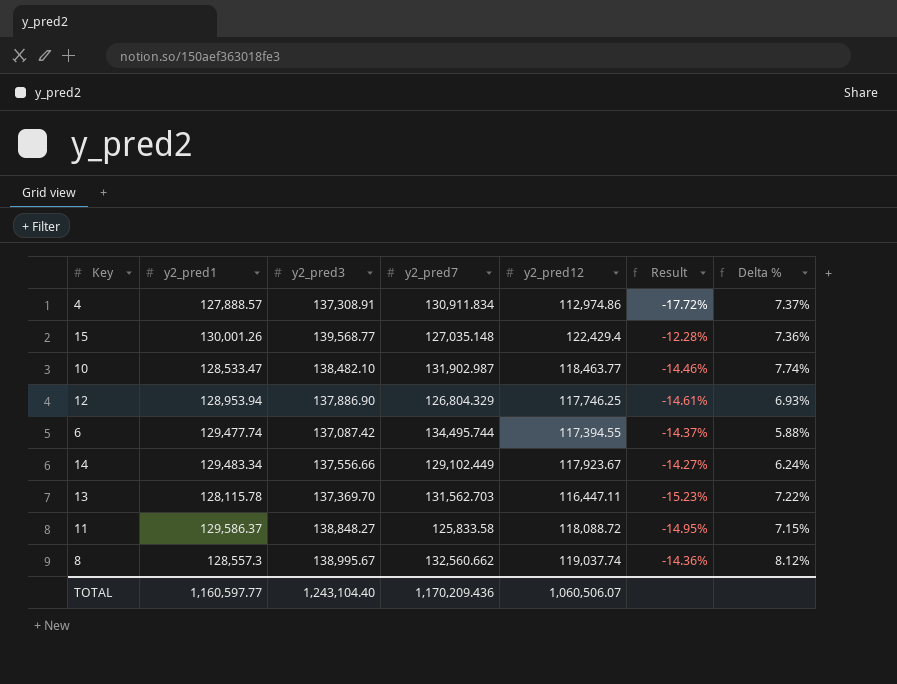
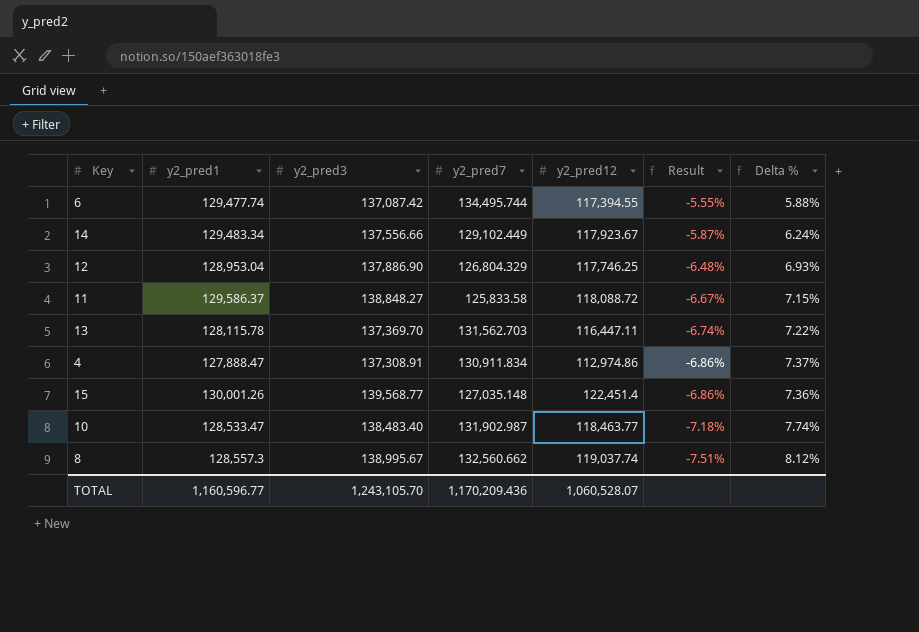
row order: none -> Result descending
column Result | formula: ([y2_pred12] - [y2_pred3]) / [y2_pred3] -> ([y2_pred1] - [y2_pred3]) / [y2_pred3]
12 | y2_pred1: 128,953.94 -> 128,953.04
4 | y2_pred1: 127,888.57 -> 127,888.47
15 | y2_pred12: 122,429.4 -> 122,451.4
10 | y2_pred3: 138,482.10 -> 138,483.40
TOTAL | y2_pred1: 1,160,597.77 -> 1,160,596.77
TOTAL | y2_pred3: 1,243,104.40 -> 1,243,105.70
TOTAL | y2_pred12: 1,060,506.07 -> 1,060,528.07

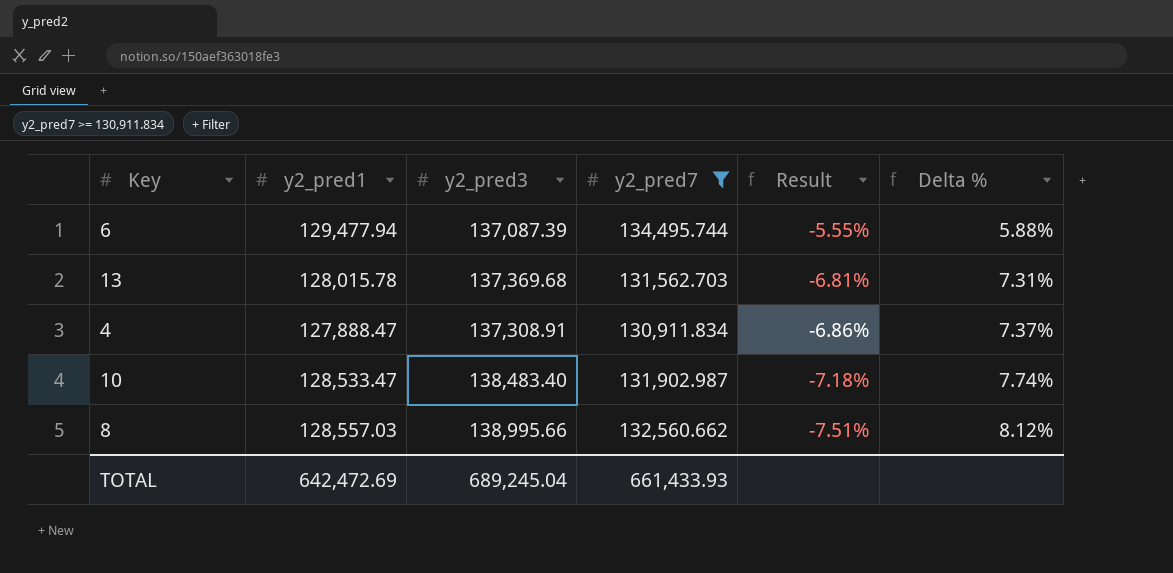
filter: none -> y2_pred7 >= 130,911.834
column y2_pred12 | position: 5 -> none
6 | y2_pred1: 129,477.74 -> 129,477.94
6 | y2_pred3: 137,087.42 -> 137,087.39
13 | y2_pred1: 128,115.78 -> 128,015.78
13 | y2_pred3: 137,369.70 -> 137,369.68
13 | Result: -6.74% -> -6.81%
13 | Delta %: 7.22% -> 7.31%
8 | y2_pred1: 128,557.3 -> 128,557.03
8 | y2_pred3: 138,995.67 -> 138,995.66
TOTAL | y2_pred1: 1,160,596.77 -> 642,472.69
TOTAL | y2_pred3: 1,243,105.70 -> 689,245.04
TOTAL | y2_pred7: 1,170,209.436 -> 661,433.93

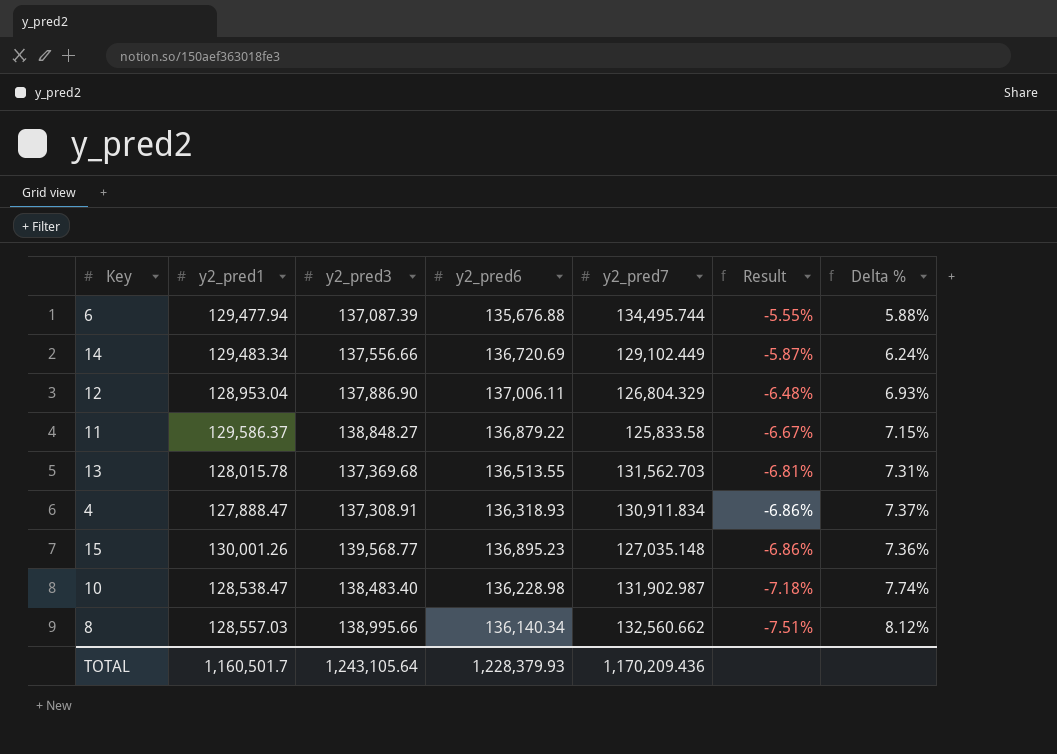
filter: y2_pred7 >= 130,911.834 -> none
column y2_pred6 | position: none -> 4
10 | y2_pred1: 128,533.47 -> 128,538.47
TOTAL | y2_pred1: 642,472.69 -> 1,160,501.7
TOTAL | y2_pred3: 689,245.04 -> 1,243,105.64
TOTAL | y2_pred7: 661,433.93 -> 1,170,209.436

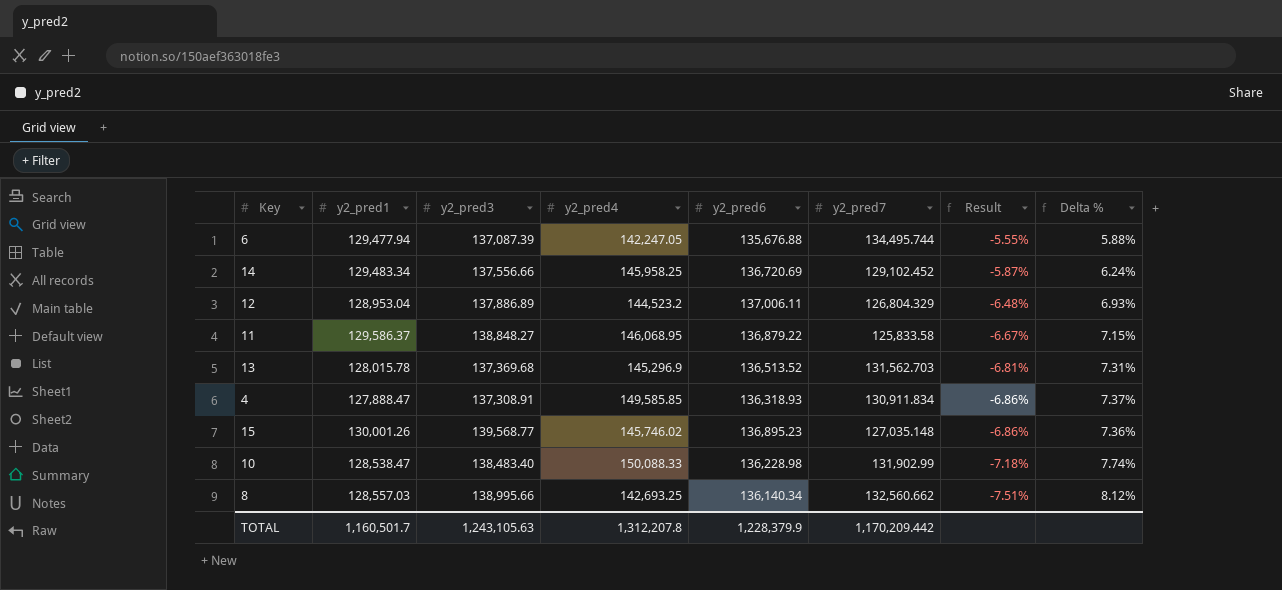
column y2_pred4 | position: none -> 4
14 | y2_pred7: 129,102.449 -> 129,102.452
12 | y2_pred3: 137,886.90 -> 137,886.89
13 | y2_pred6: 136,513.55 -> 136,513.52
10 | y2_pred7: 131,902.987 -> 131,902.99
TOTAL | y2_pred3: 1,243,105.64 -> 1,243,105.63
TOTAL | y2_pred6: 1,228,379.93 -> 1,228,379.9
TOTAL | y2_pred7: 1,170,209.436 -> 1,170,209.442

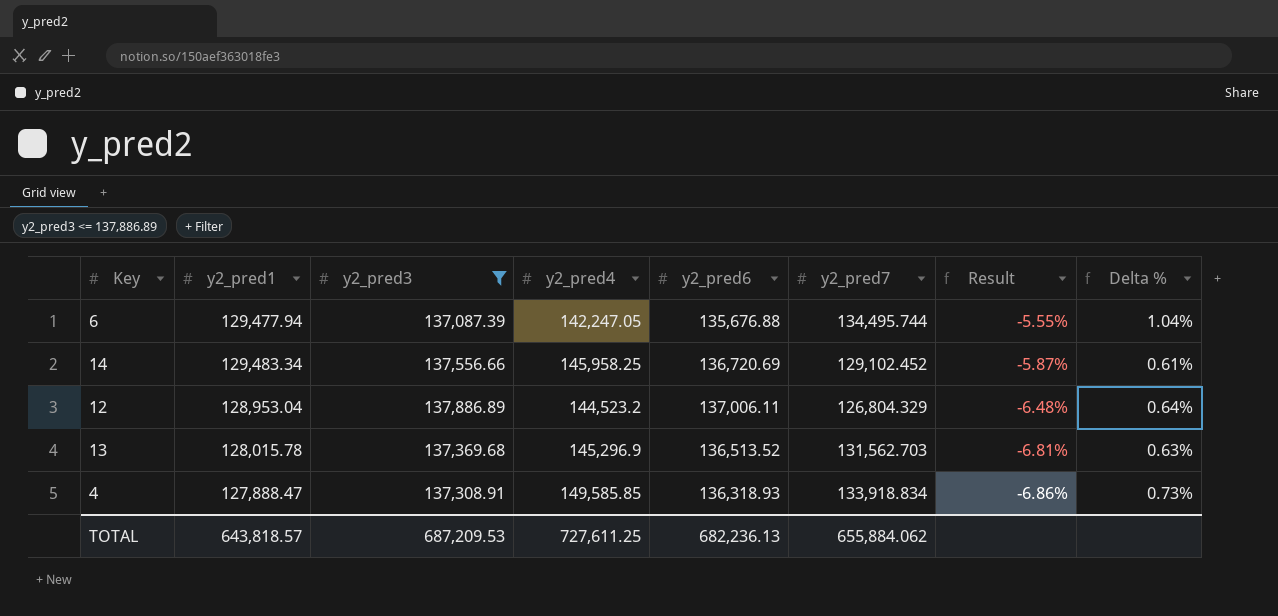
filter: none -> y2_pred3 <= 137,886.89
column Delta % | formula: ([y2_pred3] - [y2_pred1]) / [y2_pred1] -> ([y2_pred3] - [y2_pred6]) / [y2_pred6]
4 | y2_pred7: 130,911.834 -> 133,918.834
TOTAL | y2_pred1: 1,160,501.7 -> 643,818.57
TOTAL | y2_pred3: 1,243,105.63 -> 687,209.53
TOTAL | y2_pred4: 1,312,207.8 -> 727,611.25
TOTAL | y2_pred6: 1,228,379.9 -> 682,236.13
TOTAL | y2_pred7: 1,170,209.442 -> 655,884.062

